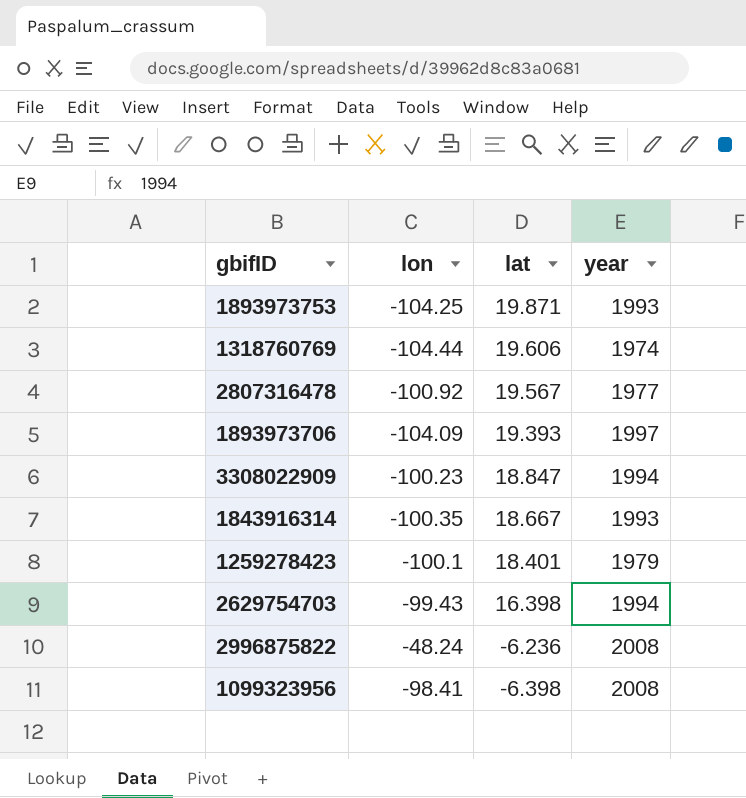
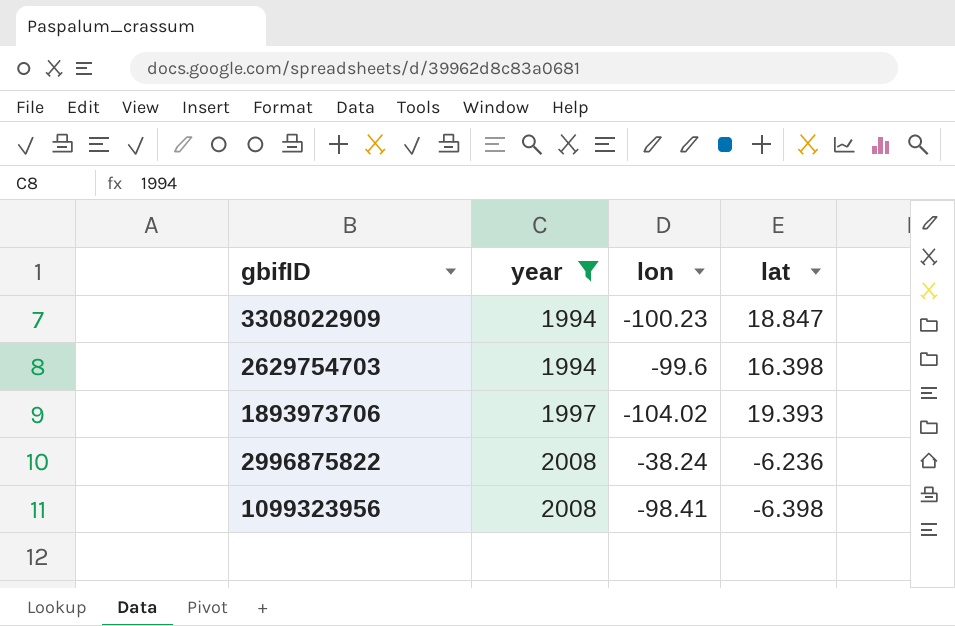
filter: none -> year >= 1994
row order: lat descending -> year ascending
column year | position: 4 -> 2
2629754703 | lon: -99.43 -> -99.6
1893973706 | lon: -104.09 -> -104.02
2996875822 | lon: -48.24 -> -38.24

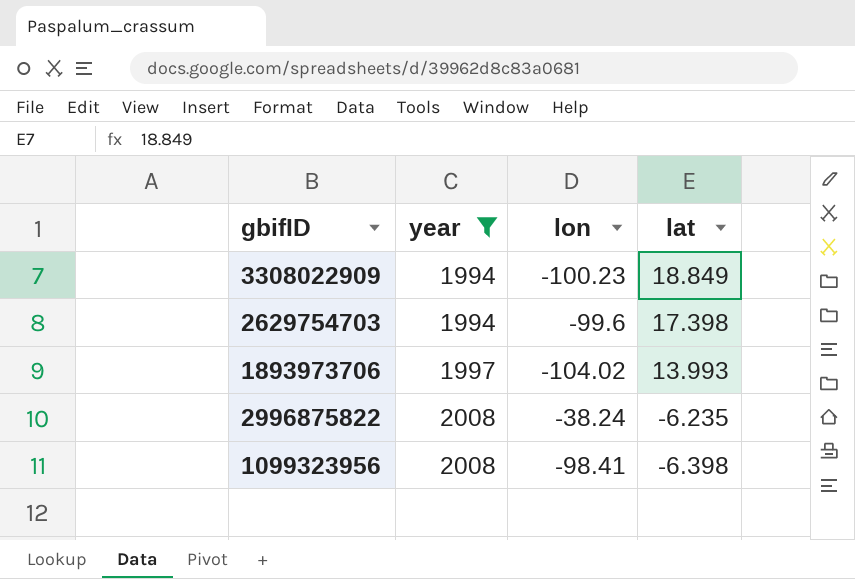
3308022909 | lat: 18.847 -> 18.849
2629754703 | lat: 16.398 -> 17.398
1893973706 | lat: 19.393 -> 13.993
2996875822 | lat: -6.236 -> -6.235

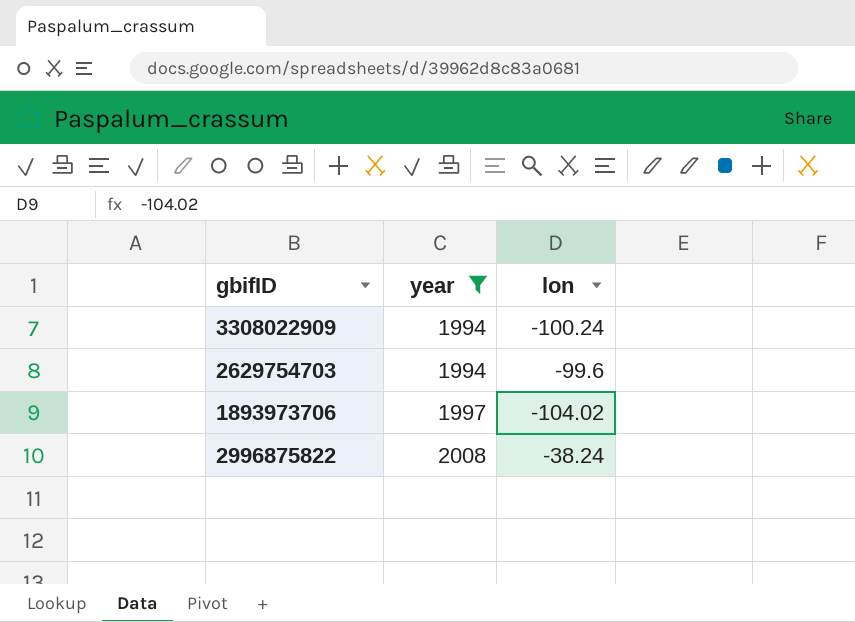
column lat | position: 4 -> none
row 1099323956: 2008 | -98.41 | -6.398 -> none
3308022909 | lon: -100.23 -> -100.24

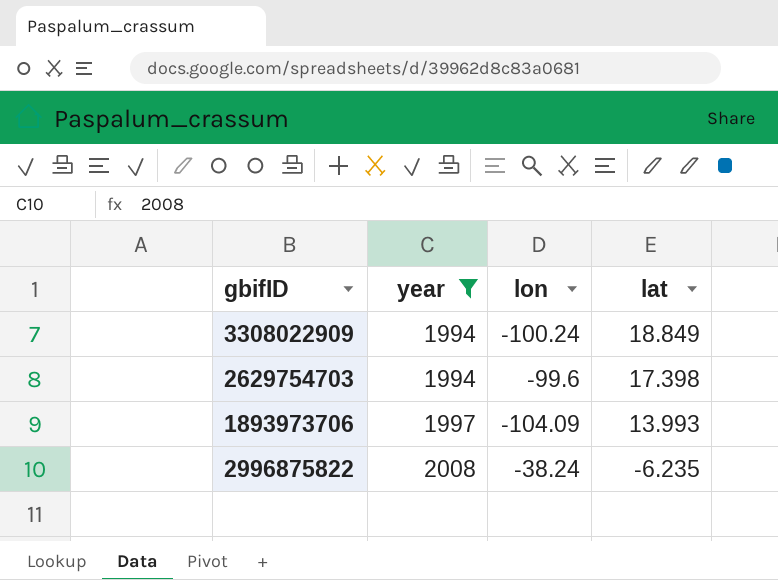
column lat | position: none -> 4
1893973706 | lon: -104.02 -> -104.09

